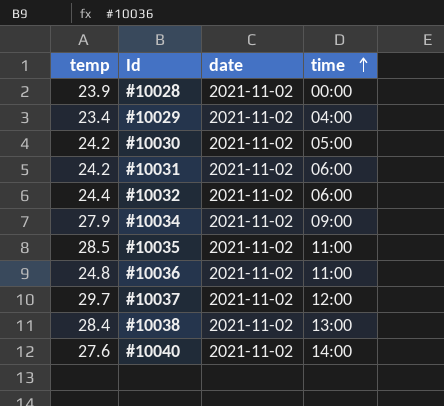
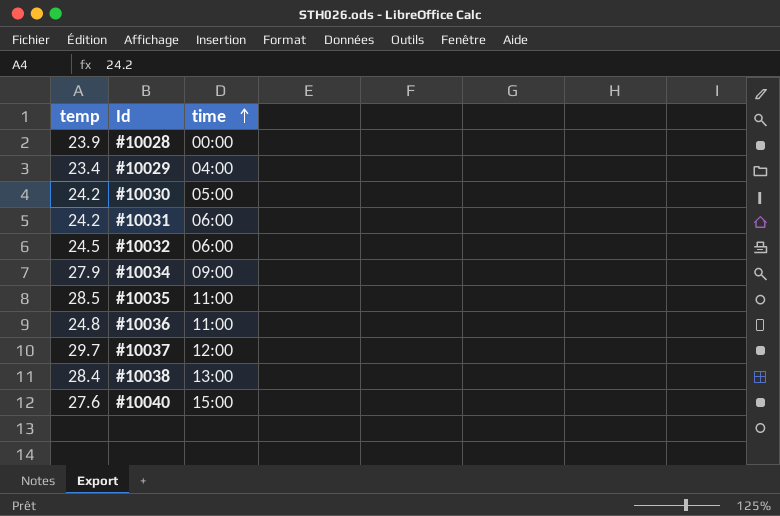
column date | position: 3 -> none
#10032 | temp: 24.4 -> 24.5
#10040 | time: 14:00 -> 15:00

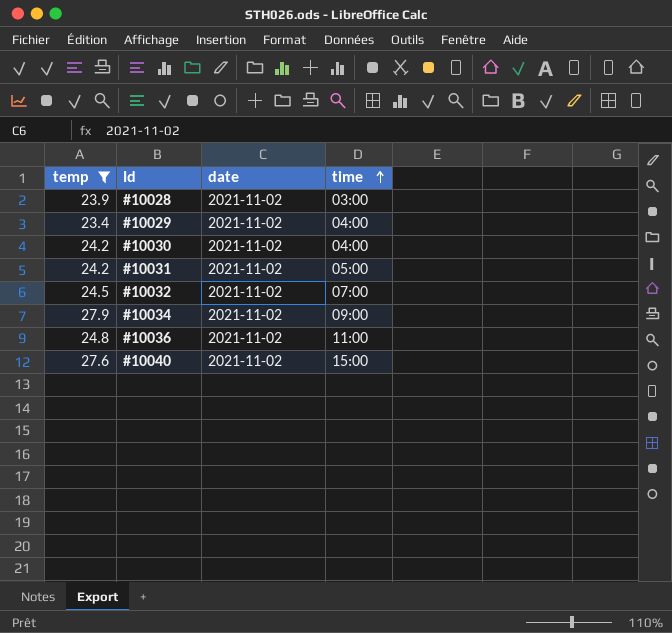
filter: none -> temp <= 27.9
column date | position: none -> 3
#10028 | time: 00:00 -> 03:00
#10030 | time: 05:00 -> 04:00
#10031 | time: 06:00 -> 05:00
#10032 | time: 06:00 -> 07:00

